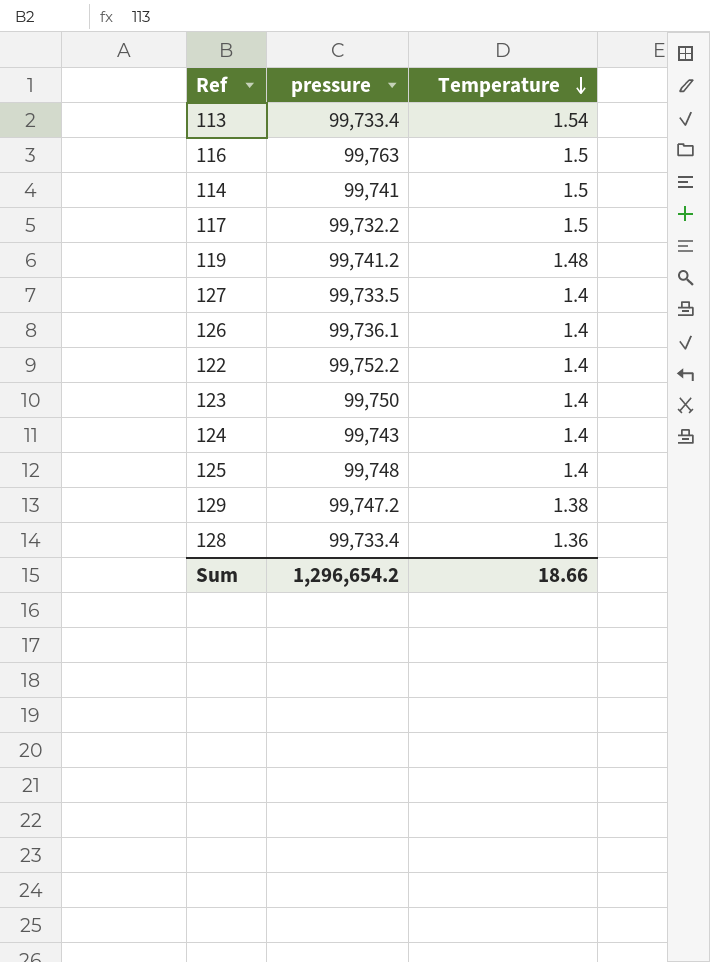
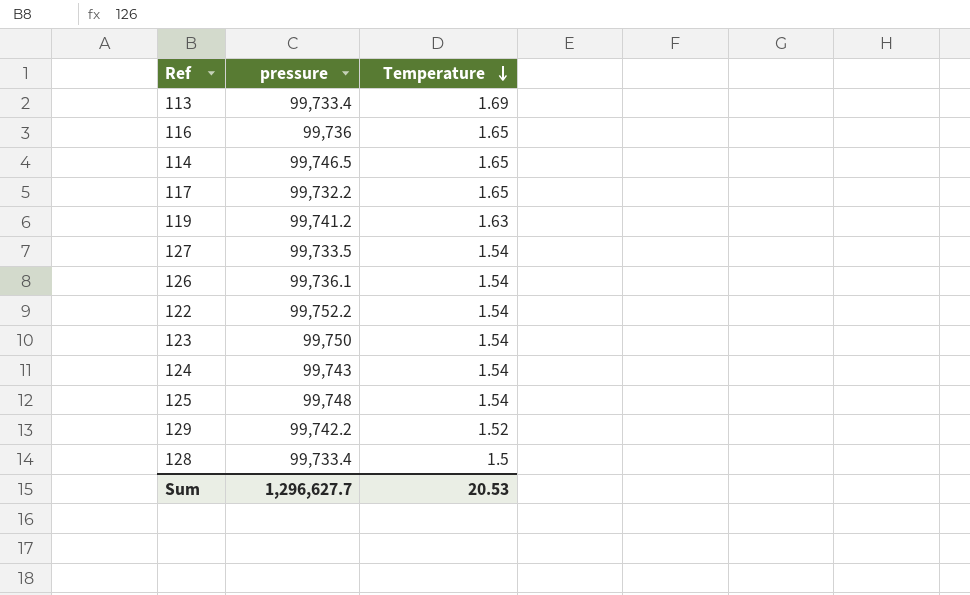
113 | Temperature: 1.54 -> 1.69
116 | pressure: 99,763 -> 99,736
116 | Temperature: 1.5 -> 1.65
114 | pressure: 99,741 -> 99,746.5
114 | Temperature: 1.5 -> 1.65
117 | Temperature: 1.5 -> 1.65
119 | Temperature: 1.48 -> 1.63
127 | Temperature: 1.4 -> 1.54
126 | Temperature: 1.4 -> 1.54
122 | Temperature: 1.4 -> 1.54
123 | Temperature: 1.4 -> 1.54
124 | Temperature: 1.4 -> 1.54
125 | Temperature: 1.4 -> 1.54
129 | pressure: 99,747.2 -> 99,742.2
129 | Temperature: 1.38 -> 1.52
128 | Temperature: 1.36 -> 1.5
Sum | pressure: 1,296,654.2 -> 1,296,627.7
Sum | Temperature: 18.66 -> 20.53

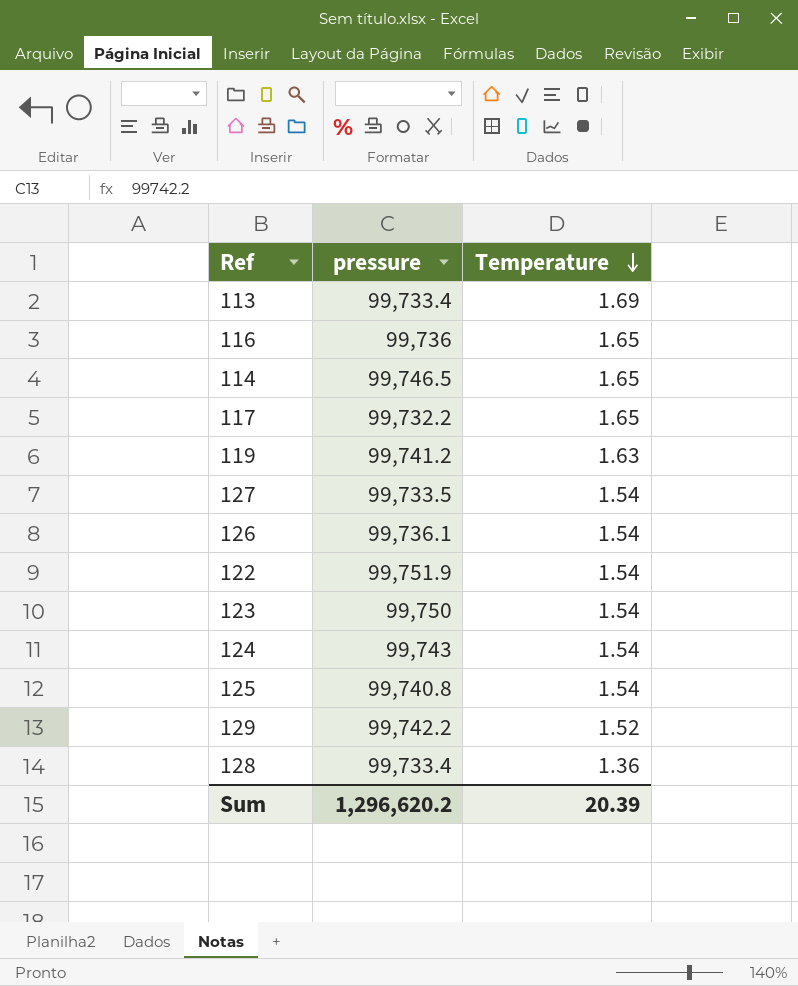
122 | pressure: 99,752.2 -> 99,751.9
125 | pressure: 99,748 -> 99,740.8
128 | Temperature: 1.5 -> 1.36
Sum | pressure: 1,296,627.7 -> 1,296,620.2
Sum | Temperature: 20.53 -> 20.39

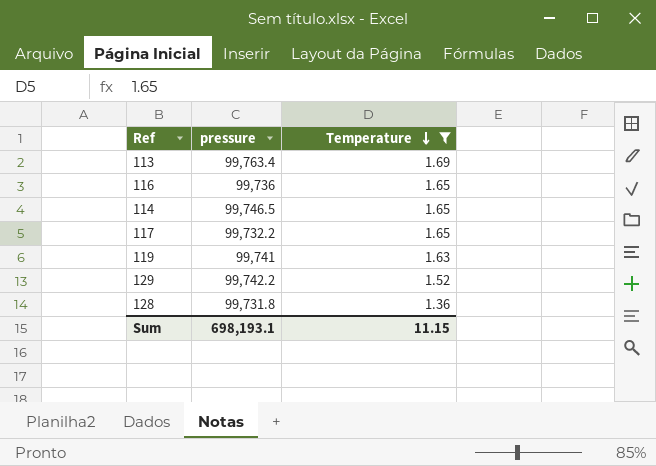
filter: none -> Temperature != 1.54
113 | pressure: 99,733.4 -> 99,763.4
119 | pressure: 99,741.2 -> 99,741
128 | pressure: 99,733.4 -> 99,731.8
Sum | pressure: 1,296,620.2 -> 698,193.1
Sum | Temperature: 20.39 -> 11.15

